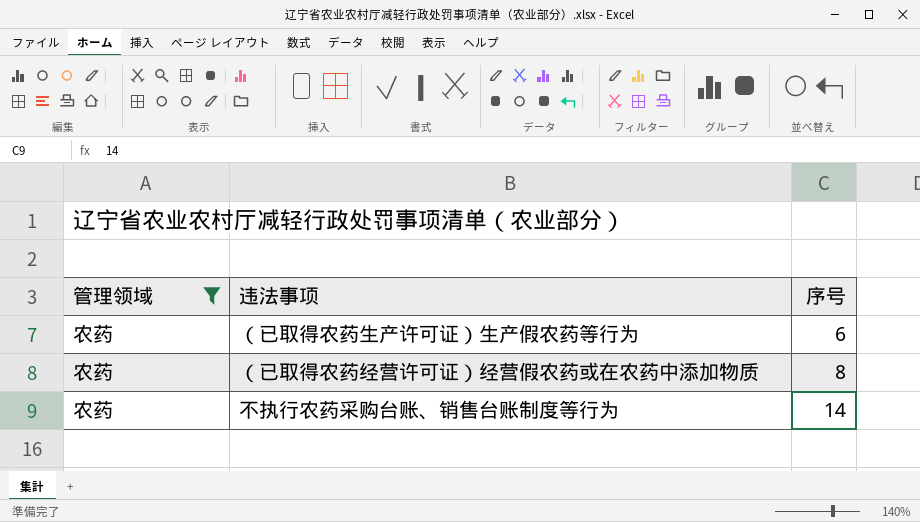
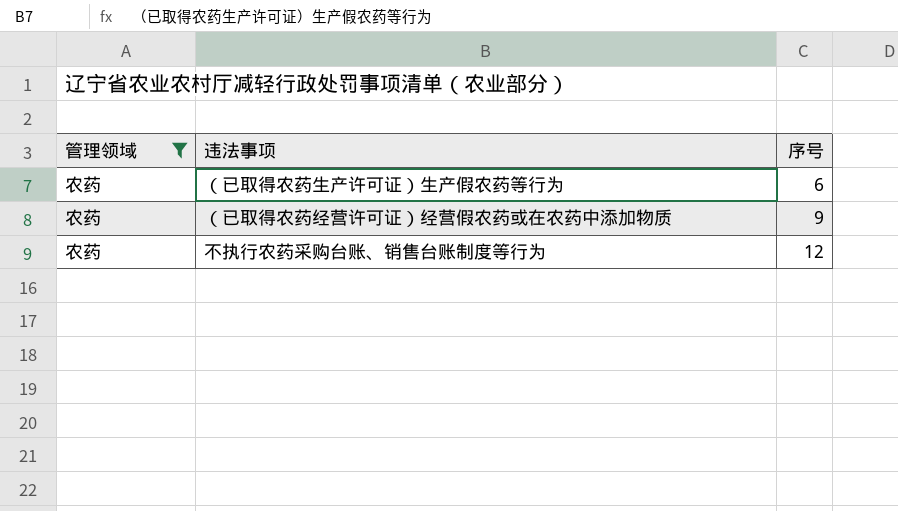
（已取得农药经营许可证）经营假农药或在农药中添加物质 | 序号: 8 -> 9
不执行农药采购台账、销售台账制度等行为 | 序号: 14 -> 12

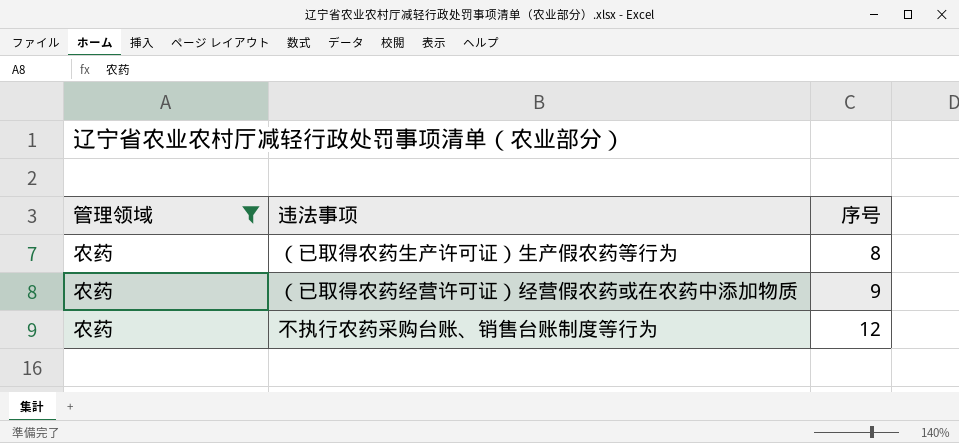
（已取得农药生产许可证）生产假农药等行为 | 序号: 6 -> 8

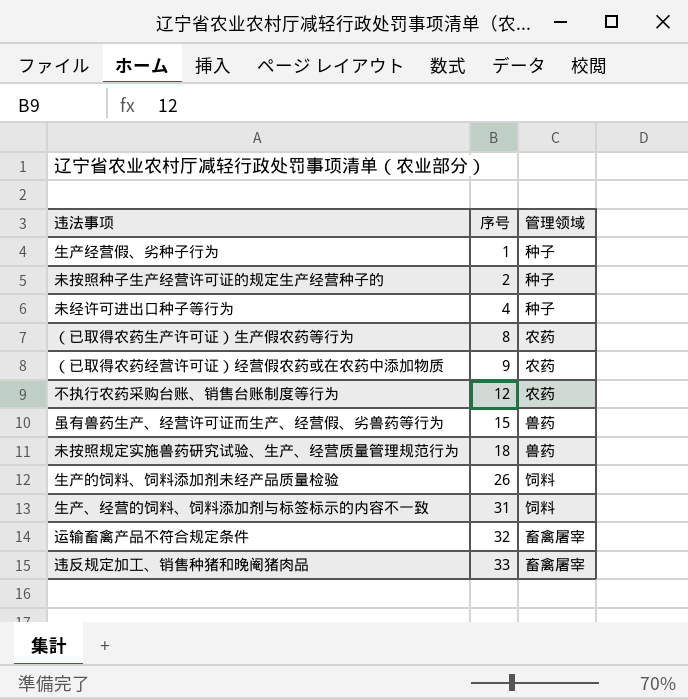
filter: 管理领域 = 农药 -> none
column 管理领域 | position: 1 -> 3

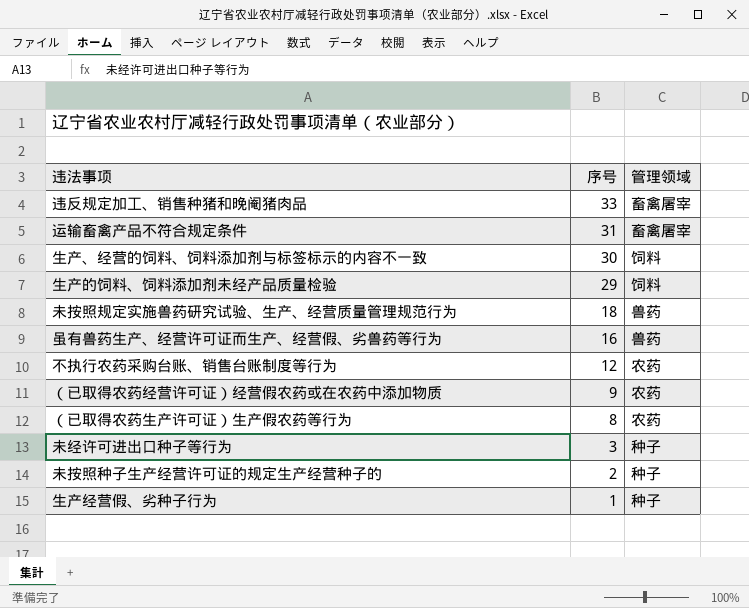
row order: 序号 ascending -> 序号 descending
运输畜禽产品不符合规定条件 | 序号: 32 -> 31
生产、经营的饲料、饲料添加剂与标签标示的内容不一致 | 序号: 31 -> 30
生产的饲料、饲料添加剂未经产品质量检验 | 序号: 26 -> 29
虽有兽药生产、经营许可证而生产、经营假、劣兽药等行为 | 序号: 15 -> 16
未经许可进出口种子等行为 | 序号: 4 -> 3

